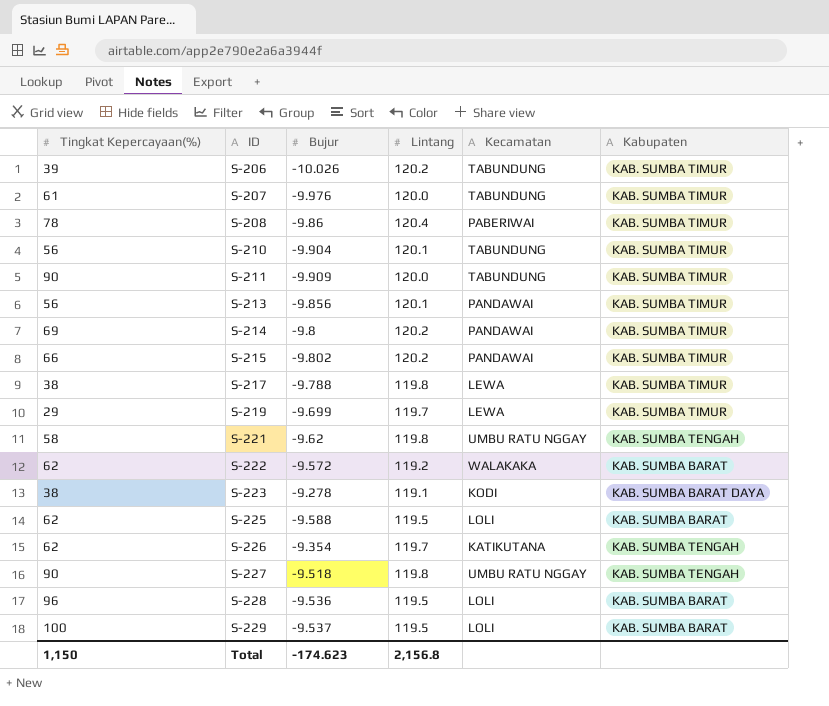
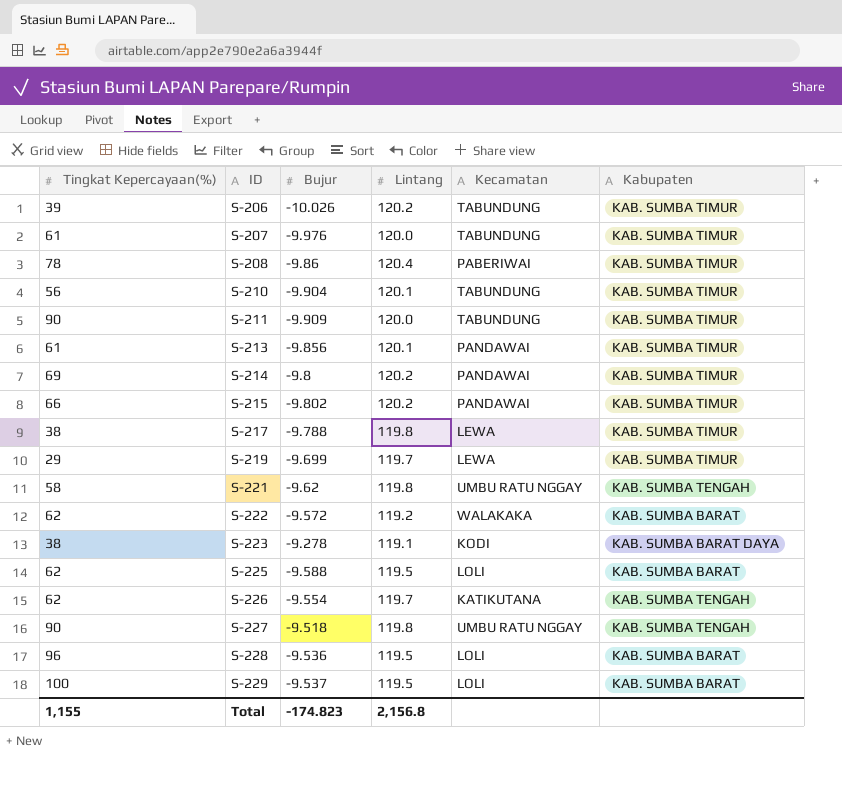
S-213 | Tingkat Kepercayaan(%): 56 -> 61
S-226 | Bujur: -9.354 -> -9.554
Total | Tingkat Kepercayaan(%): 1,150 -> 1,155
Total | Bujur: -174.623 -> -174.823

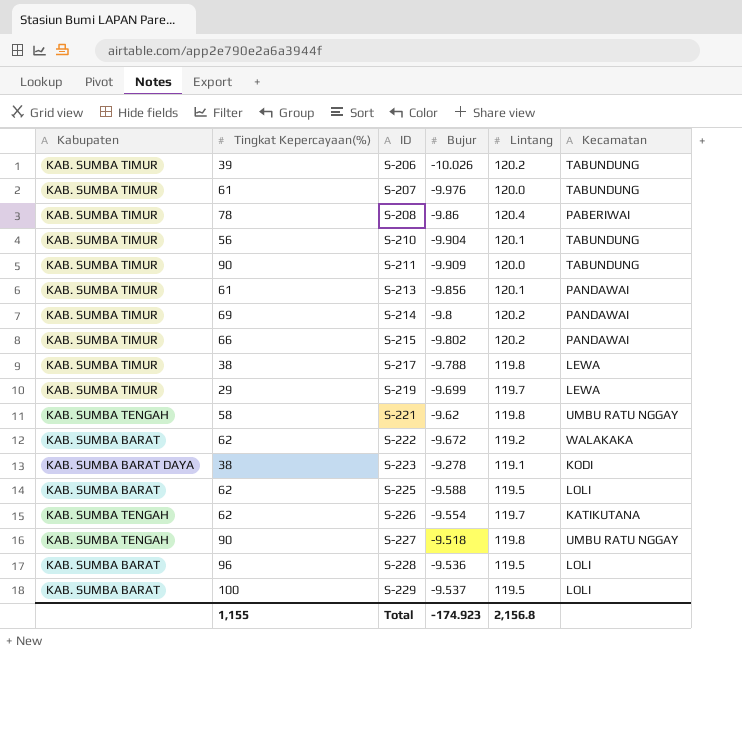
column Kabupaten | position: 6 -> 1
S-222 | Bujur: -9.572 -> -9.672
Total | Bujur: -174.823 -> -174.923

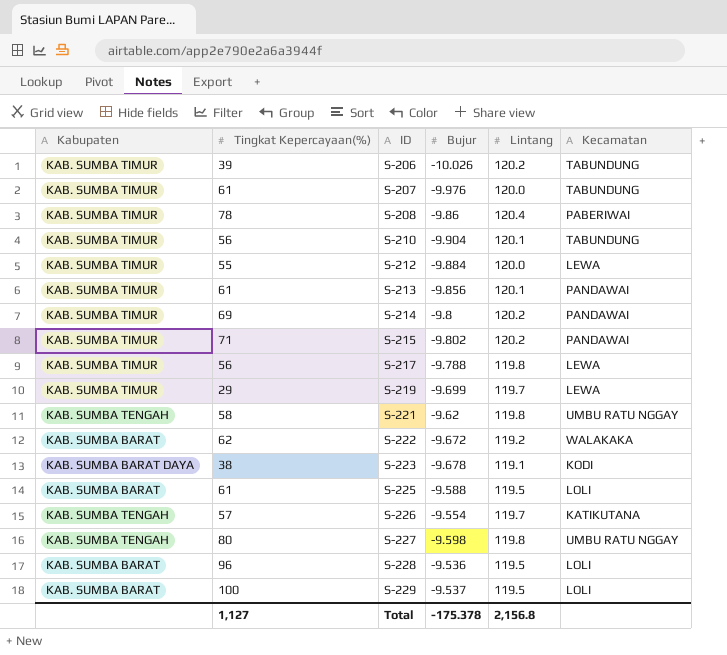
row S-211: KAB. SUMBA TIMUR | 90 | -9.909 | 120.0 | TABUNDUNG -> none
row S-212: none -> KAB. SUMBA TIMUR | 55 | -9.884 | 120.0 | LEWA
S-215 | Tingkat Kepercayaan(%): 66 -> 71
S-217 | Tingkat Kepercayaan(%): 38 -> 56
S-223 | Bujur: -9.278 -> -9.678
S-225 | Tingkat Kepercayaan(%): 62 -> 61
S-226 | Tingkat Kepercayaan(%): 62 -> 57
S-227 | Tingkat Kepercayaan(%): 90 -> 80
S-227 | Bujur: -9.518 -> -9.598
Total | Tingkat Kepercayaan(%): 1,155 -> 1,127
Total | Bujur: -174.923 -> -175.378

